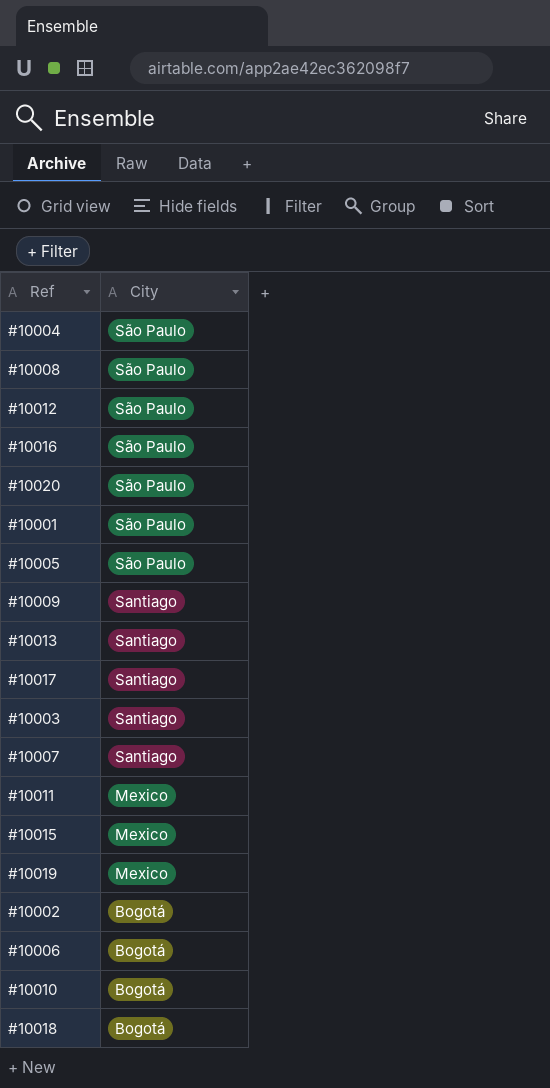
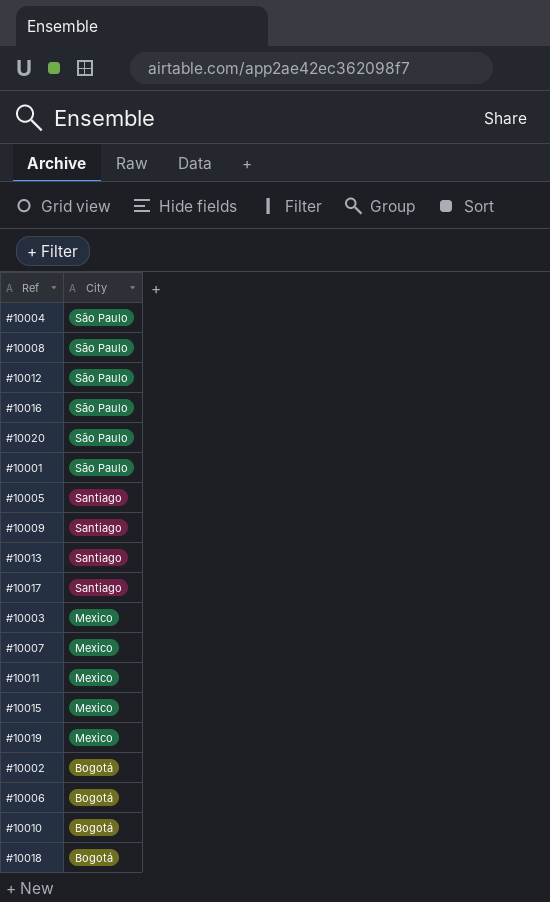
#10005 | City: São Paulo -> Santiago
#10003 | City: Santiago -> Mexico
#10007 | City: Santiago -> Mexico

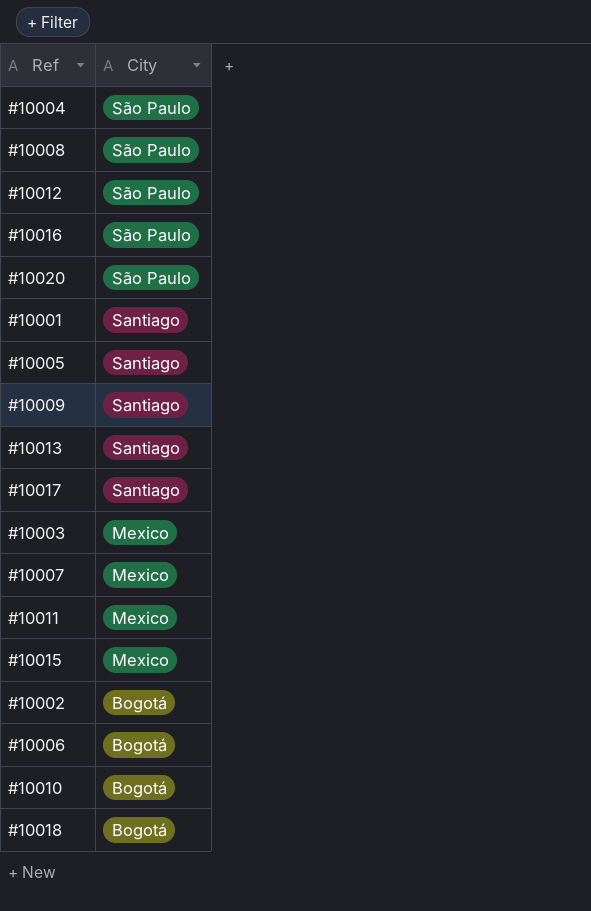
row #10019: Mexico -> none
#10001 | City: São Paulo -> Santiago

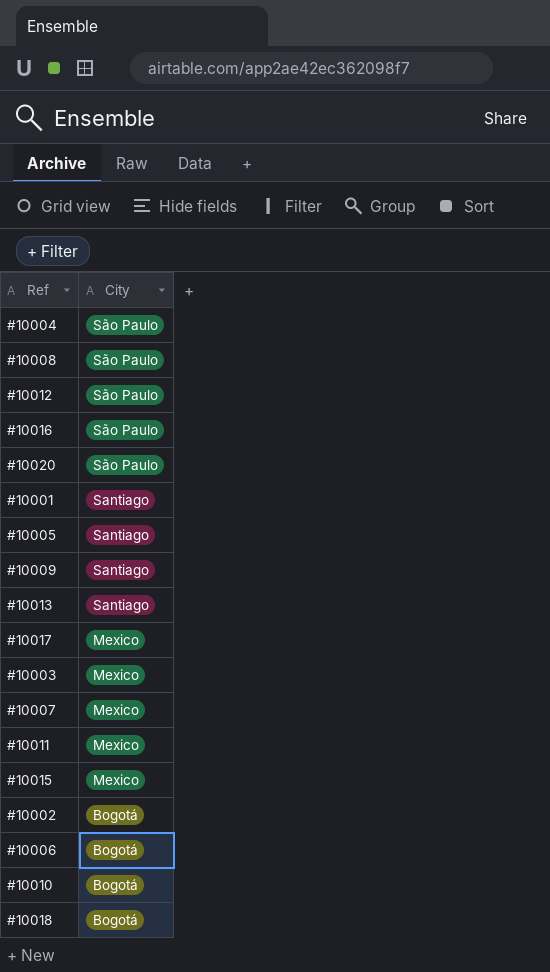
#10017 | City: Santiago -> Mexico

